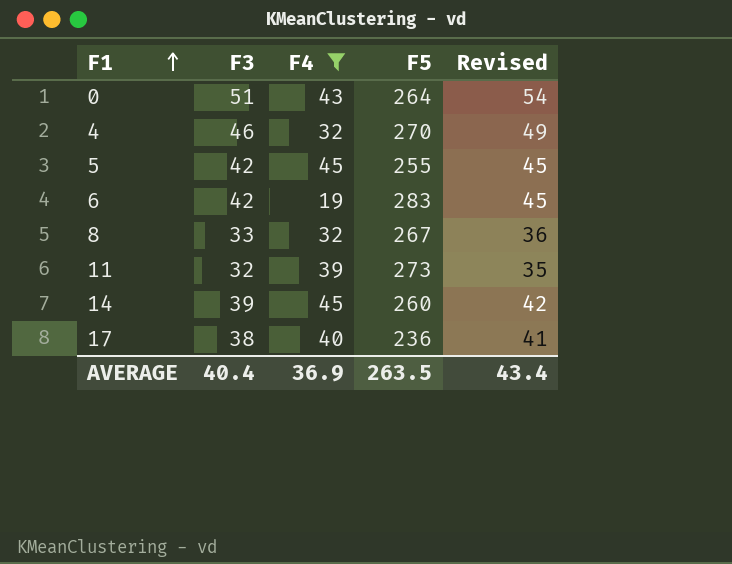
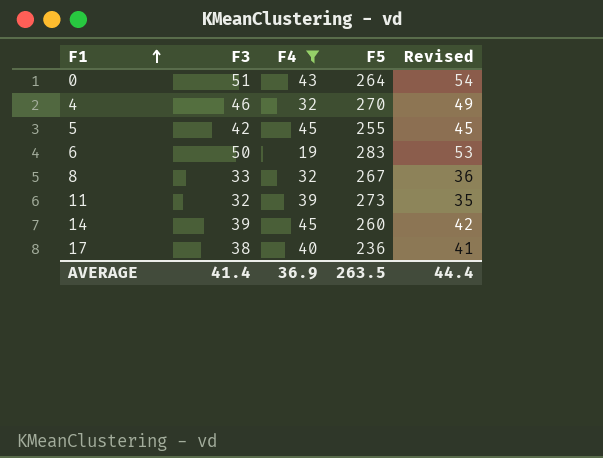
6 | F3: 42 -> 50
6 | Revised: 45 -> 53
AVERAGE | F3: 40.4 -> 41.4
AVERAGE | Revised: 43.4 -> 44.4

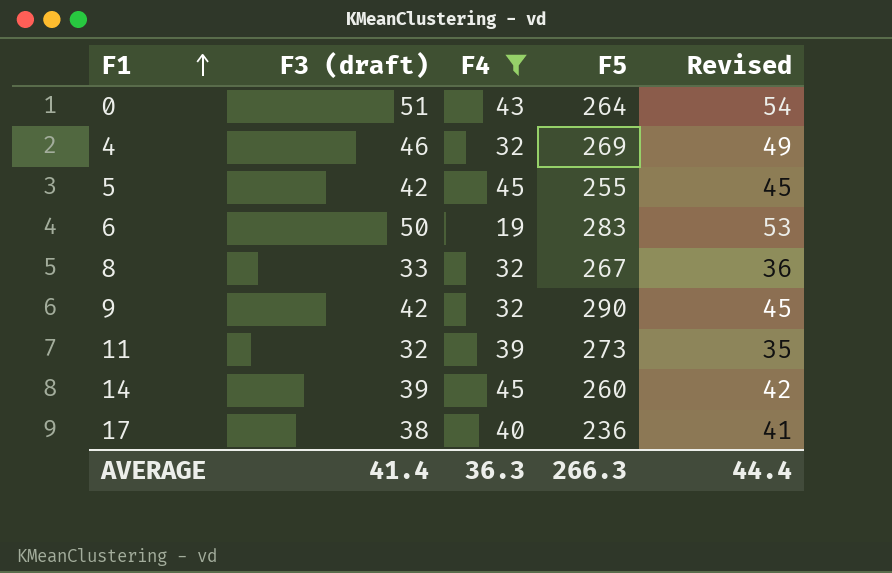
column name: F3 -> F3 (draft)
4 | F5: 270 -> 269
row 9: none -> 42 | 32 | 290 | 45
AVERAGE | F4: 36.9 -> 36.3
AVERAGE | F5: 263.5 -> 266.3

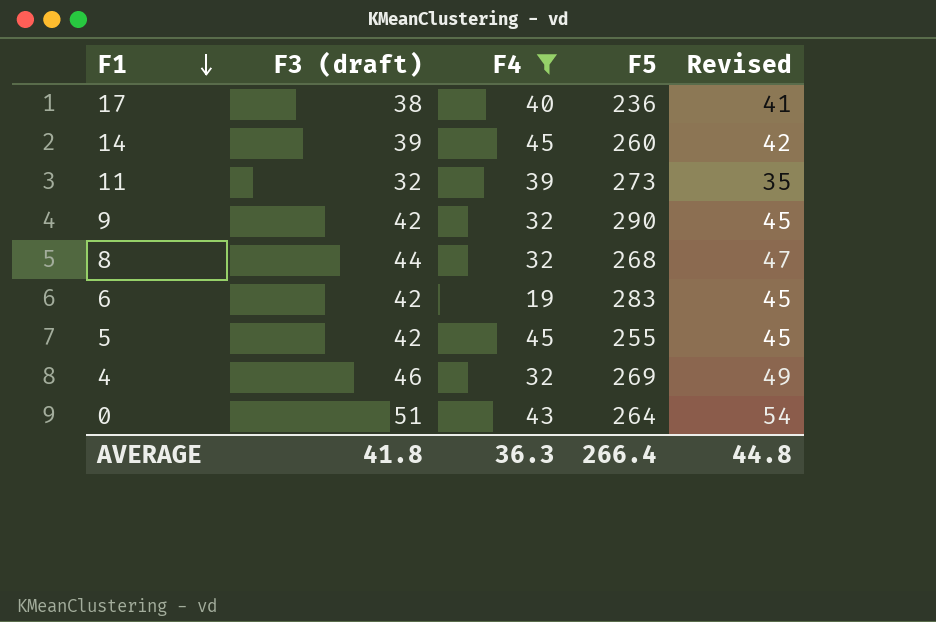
row order: F1 ascending -> F1 descending
8 | F3 (draft): 33 -> 44
8 | F5: 267 -> 268
8 | Revised: 36 -> 47
6 | F3 (draft): 50 -> 42
6 | Revised: 53 -> 45
AVERAGE | F3 (draft): 41.4 -> 41.8
AVERAGE | F5: 266.3 -> 266.4
AVERAGE | Revised: 44.4 -> 44.8

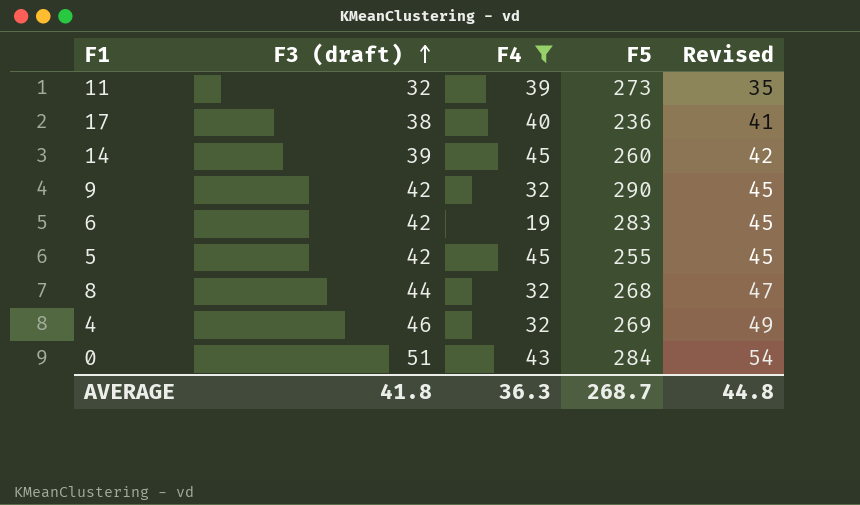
row order: F1 descending -> F3 (draft) ascending
0 | F5: 264 -> 284
AVERAGE | F5: 266.4 -> 268.7

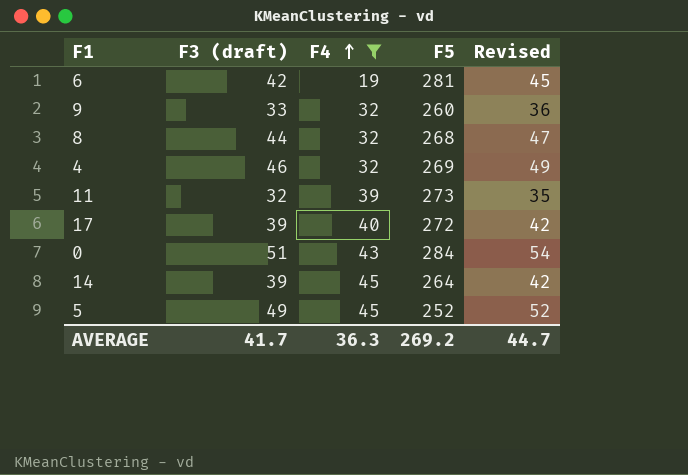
row order: F3 (draft) ascending -> F4 ascending
6 | F5: 283 -> 281
9 | F3 (draft): 42 -> 33
9 | F5: 290 -> 260
9 | Revised: 45 -> 36
17 | F3 (draft): 38 -> 39
17 | F5: 236 -> 272
17 | Revised: 41 -> 42
14 | F5: 260 -> 264
5 | F3 (draft): 42 -> 49
5 | F5: 255 -> 252
5 | Revised: 45 -> 52
AVERAGE | F3 (draft): 41.8 -> 41.7
AVERAGE | F5: 268.7 -> 269.2
AVERAGE | Revised: 44.8 -> 44.7

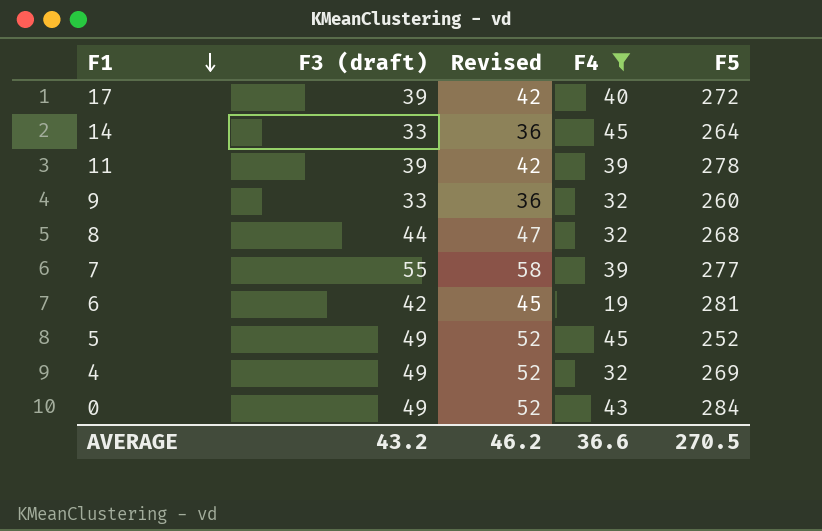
row order: F4 ascending -> F1 descending
column Revised | position: 5 -> 3
14 | F3 (draft): 39 -> 33
14 | Revised: 42 -> 36
11 | F3 (draft): 32 -> 39
11 | Revised: 35 -> 42
11 | F5: 273 -> 278
row 7: none -> 55 | 58 | 39 | 277
4 | F3 (draft): 46 -> 49
4 | Revised: 49 -> 52
0 | F3 (draft): 51 -> 49
0 | Revised: 54 -> 52
AVERAGE | F3 (draft): 41.7 -> 43.2
AVERAGE | Revised: 44.7 -> 46.2
AVERAGE | F4: 36.3 -> 36.6
AVERAGE | F5: 269.2 -> 270.5

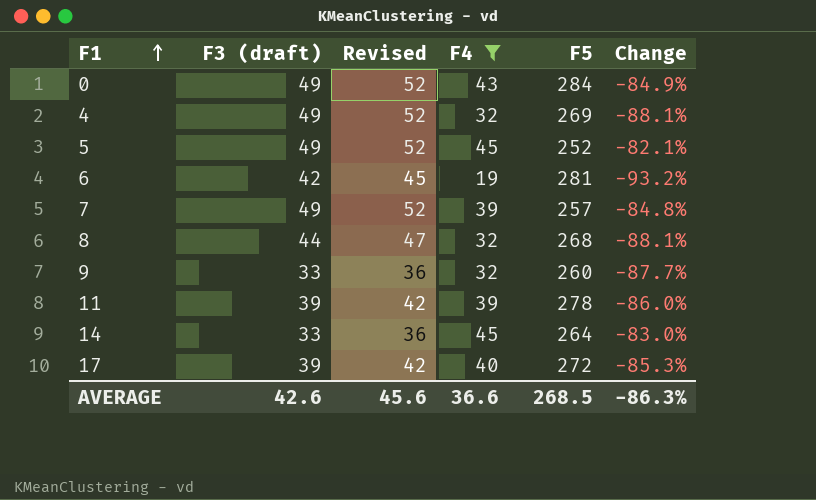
row order: F1 descending -> F1 ascending
column Change | formula: none -> ([F4] - [F5]) / [F5]
7 | F3 (draft): 55 -> 49
7 | Revised: 58 -> 52
7 | F5: 277 -> 257
AVERAGE | F3 (draft): 43.2 -> 42.6
AVERAGE | Revised: 46.2 -> 45.6
AVERAGE | F5: 270.5 -> 268.5

